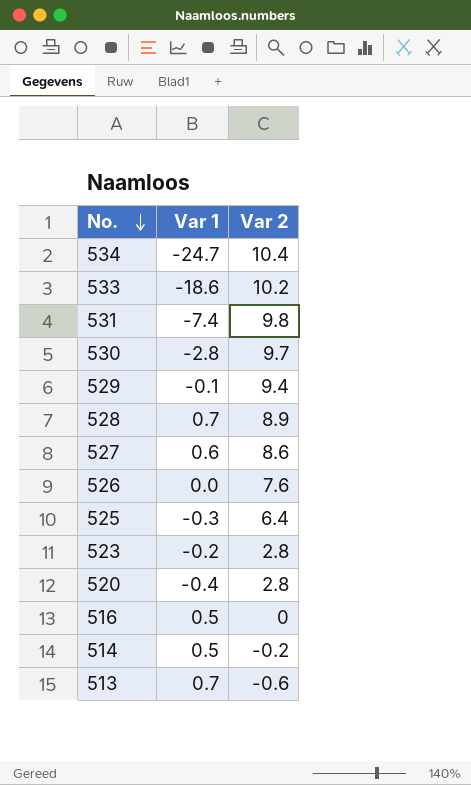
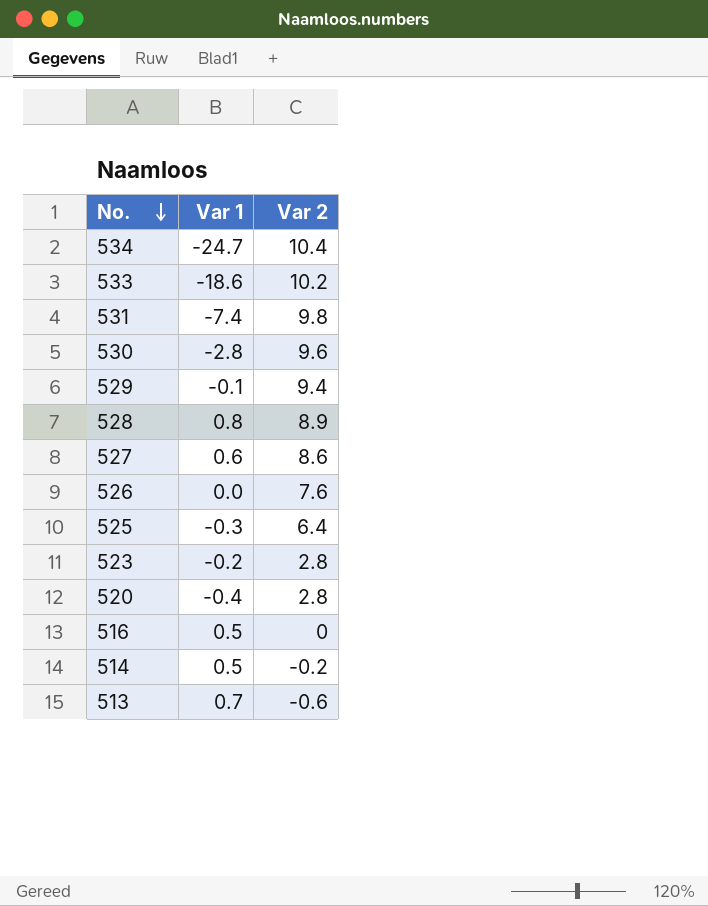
530 | Var 2: 9.7 -> 9.6
528 | Var 1: 0.7 -> 0.8

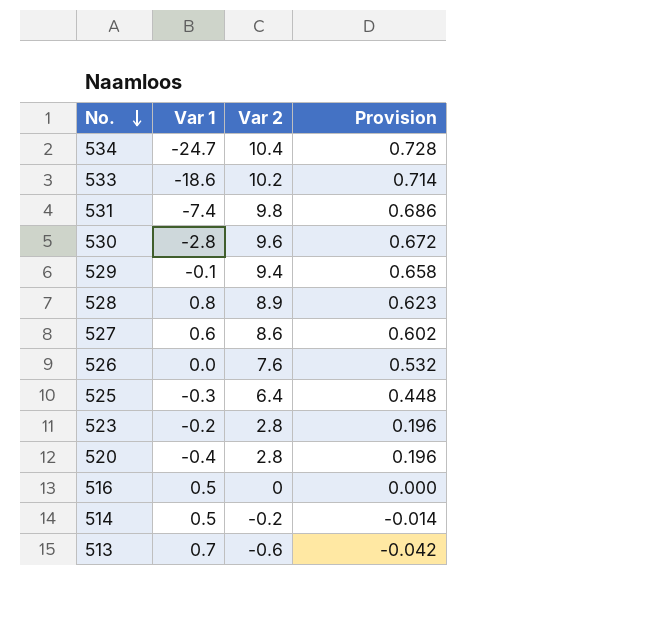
column Provision | formula: none -> [Var 2] * 0.07

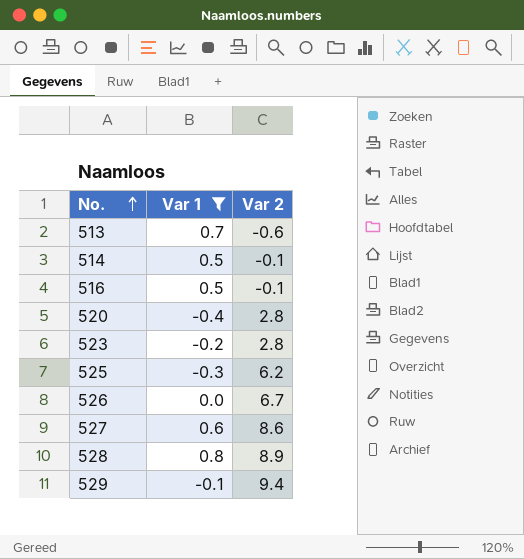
filter: none -> Var 1 >= -0.4
row order: No. descending -> No. ascending
column Provision | formula: [Var 2] * 0.07 -> none
514 | Var 2: -0.2 -> -0.1
516 | Var 2: 0 -> -0.1
525 | Var 2: 6.4 -> 6.2
526 | Var 2: 7.6 -> 6.7

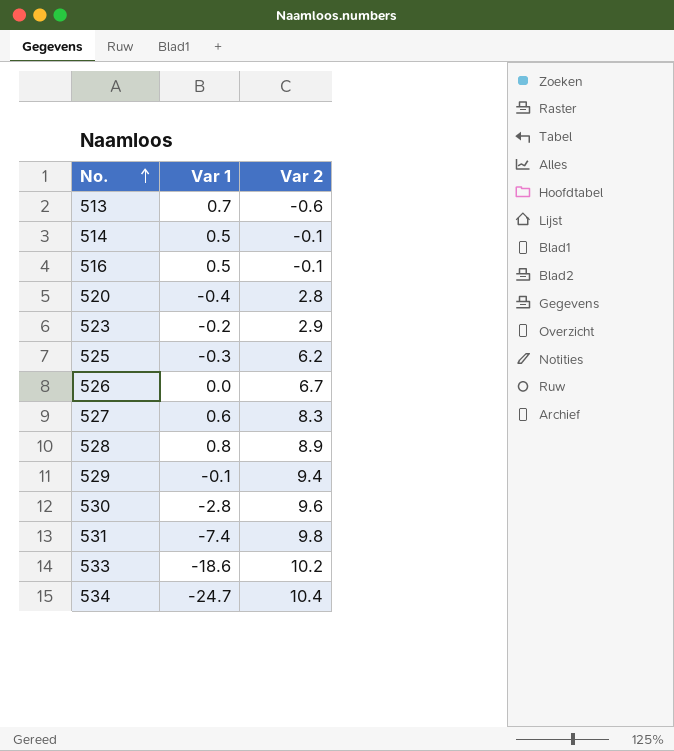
filter: Var 1 >= -0.4 -> none
523 | Var 2: 2.8 -> 2.9
527 | Var 2: 8.6 -> 8.3

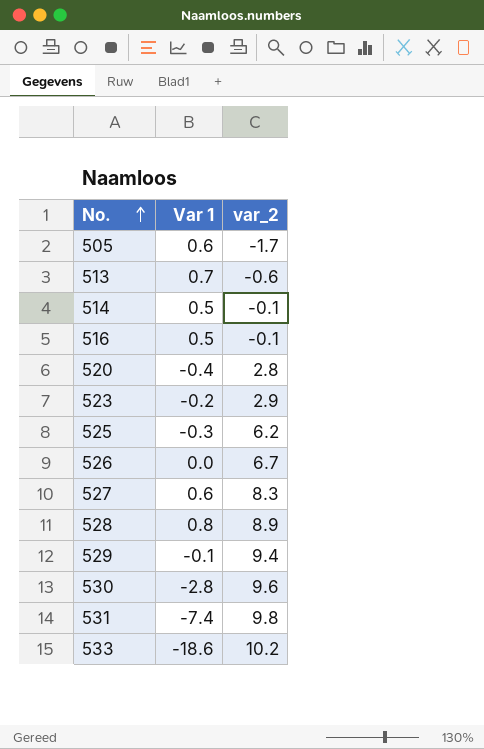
column name: Var 2 -> var_2
row 534: -24.7 | 10.4 -> none
row 505: none -> 0.6 | -1.7

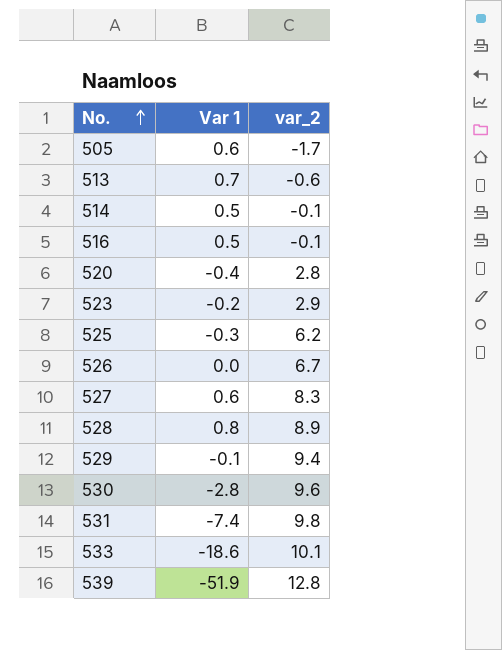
533 | var_2: 10.2 -> 10.1
row 539: none -> -51.9 | 12.8

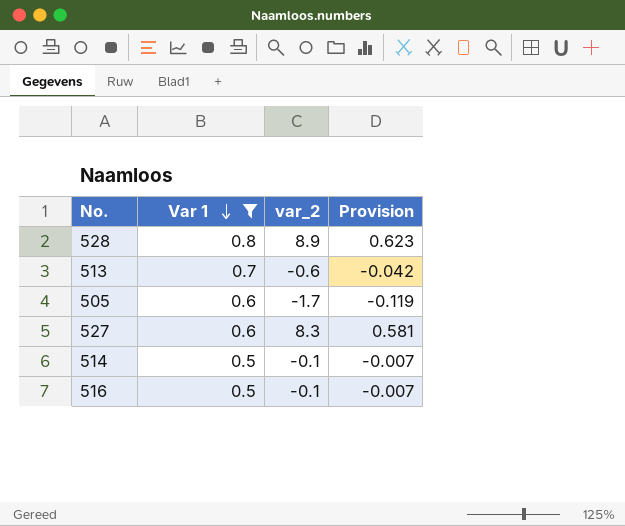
filter: none -> Var 1 >= 0.5
row order: No. ascending -> Var 1 descending
column Provision | formula: none -> [var_2] * 0.07

